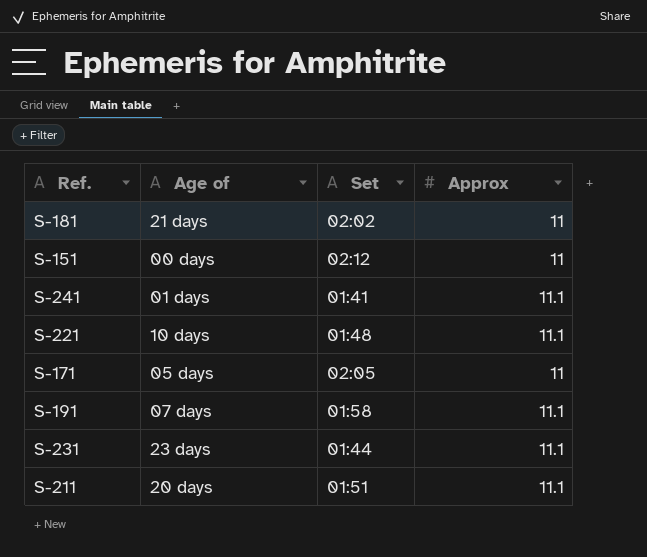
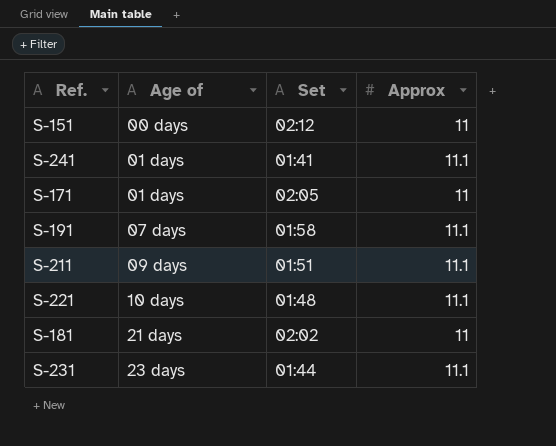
row order: none -> Age of ascending
S-171 | Age of: 05 days -> 01 days
S-211 | Age of: 20 days -> 09 days

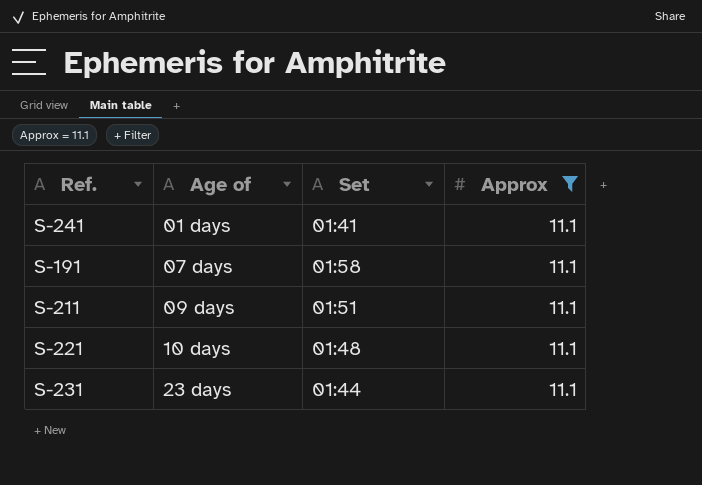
filter: none -> Approx = 11.1

